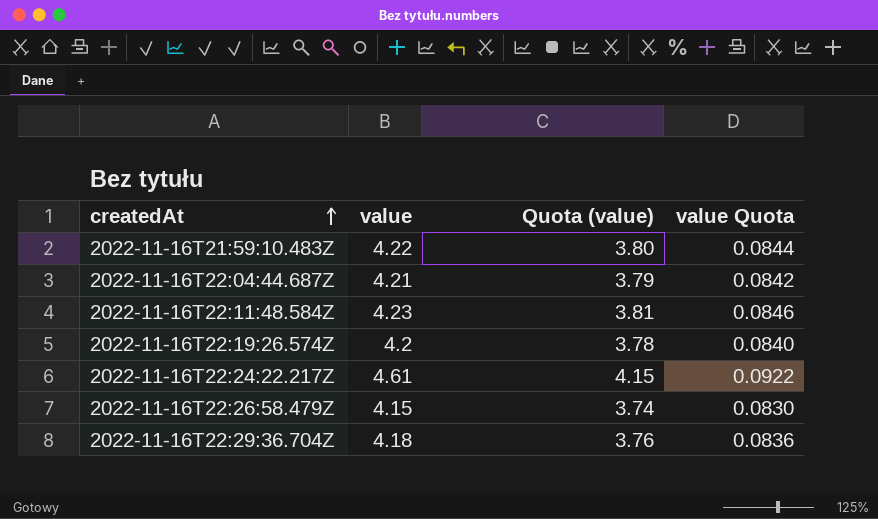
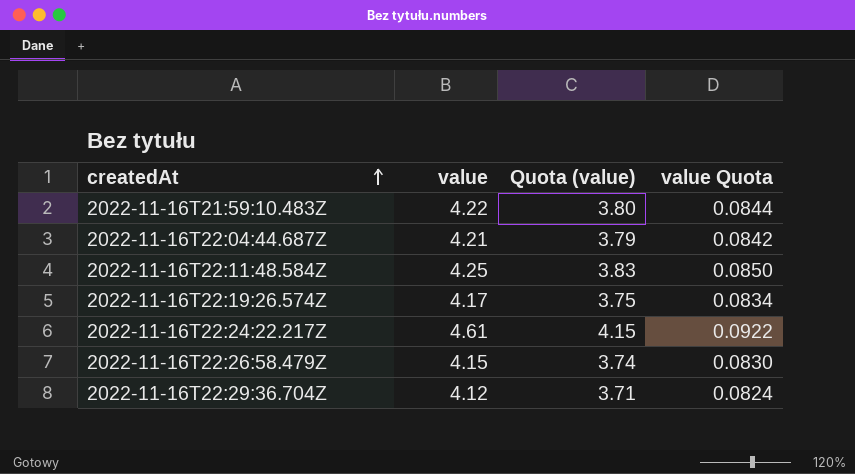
2022-11-16T22:11:48.584Z | value: 4.23 -> 4.25
2022-11-16T22:11:48.584Z | Quota (value): 3.81 -> 3.83
2022-11-16T22:11:48.584Z | value Quota: 0.0846 -> 0.0850
2022-11-16T22:19:26.574Z | value: 4.2 -> 4.17
2022-11-16T22:19:26.574Z | Quota (value): 3.78 -> 3.75
2022-11-16T22:19:26.574Z | value Quota: 0.0840 -> 0.0834
2022-11-16T22:29:36.704Z | value: 4.18 -> 4.12
2022-11-16T22:29:36.704Z | Quota (value): 3.76 -> 3.71
2022-11-16T22:29:36.704Z | value Quota: 0.0836 -> 0.0824

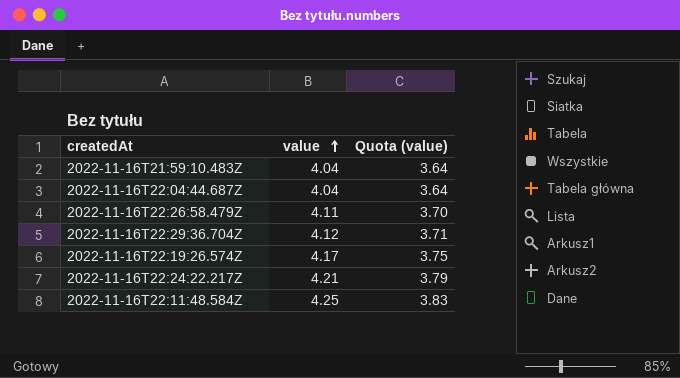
row order: createdAt ascending -> value ascending
column value Quota | formula: [value] * 0.02 -> none
2022-11-16T21:59:10.483Z | value: 4.22 -> 4.04
2022-11-16T21:59:10.483Z | Quota (value): 3.80 -> 3.64
2022-11-16T22:04:44.687Z | value: 4.21 -> 4.04
2022-11-16T22:04:44.687Z | Quota (value): 3.79 -> 3.64
2022-11-16T22:26:58.479Z | value: 4.15 -> 4.11
2022-11-16T22:26:58.479Z | Quota (value): 3.74 -> 3.70
2022-11-16T22:24:22.217Z | value: 4.61 -> 4.21
2022-11-16T22:24:22.217Z | Quota (value): 4.15 -> 3.79

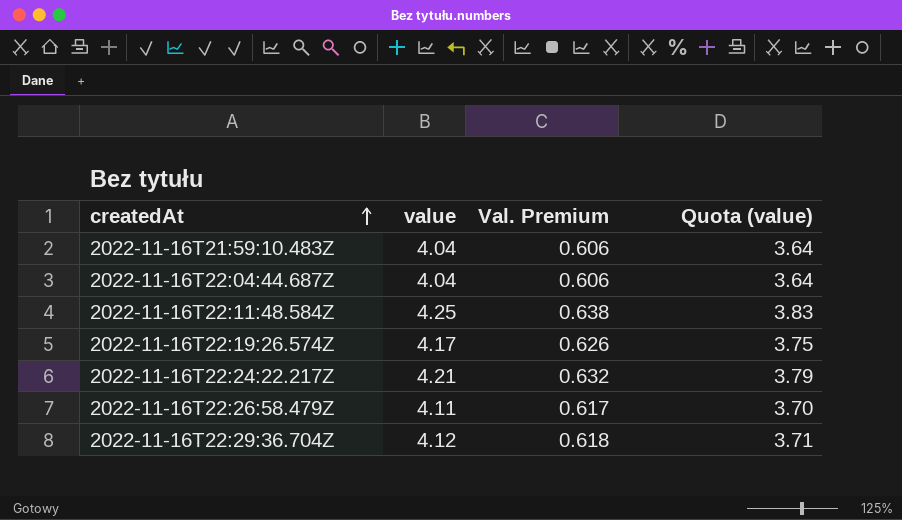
row order: value ascending -> createdAt ascending
column Val. Premium | formula: none -> [value] * 0.15

